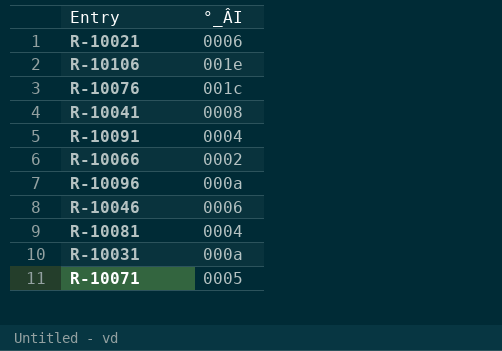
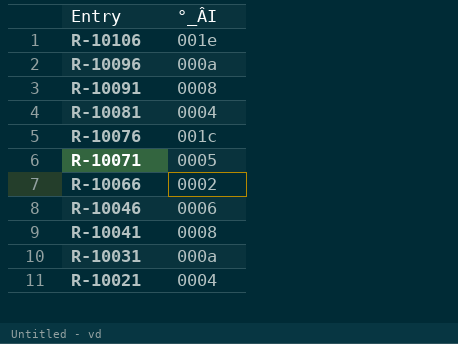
row order: none -> Entry descending
R-10091 | °_ÂI: 0004 -> 0008
R-10021 | °_ÂI: 0006 -> 0004

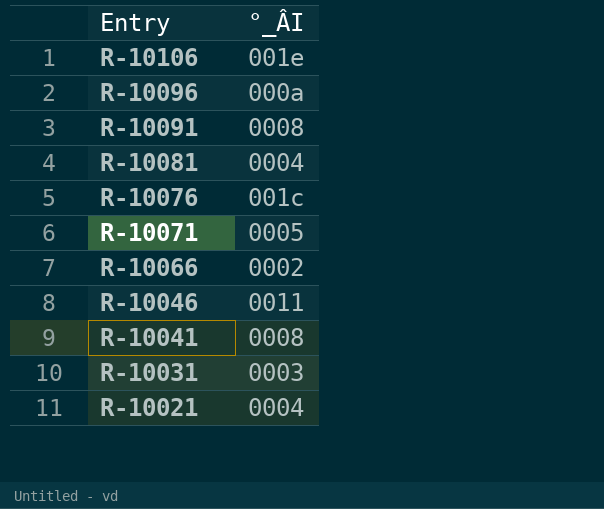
R-10046 | °_ÂI: 0006 -> 0011
R-10031 | °_ÂI: 000a -> 0003

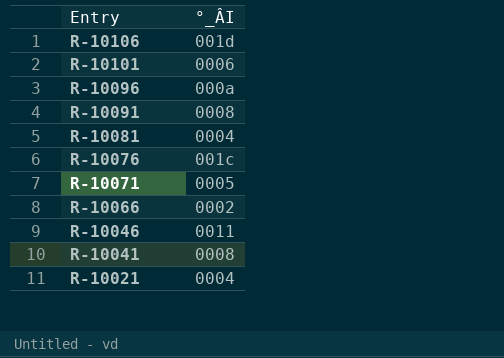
row R-10031: 0003 -> none
R-10106 | °_ÂI: 001e -> 001d
row R-10101: none -> 0006

